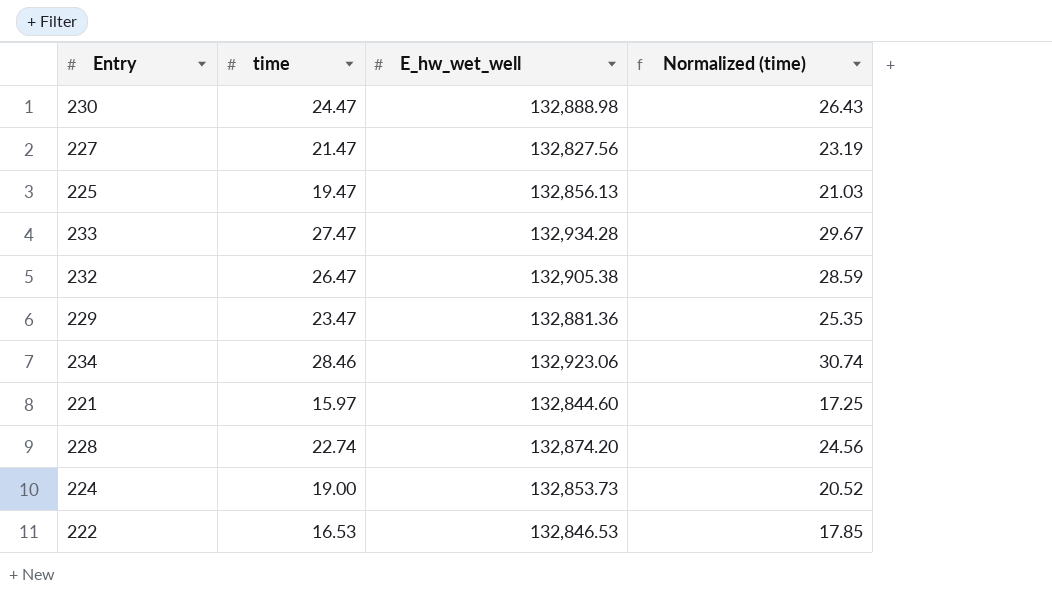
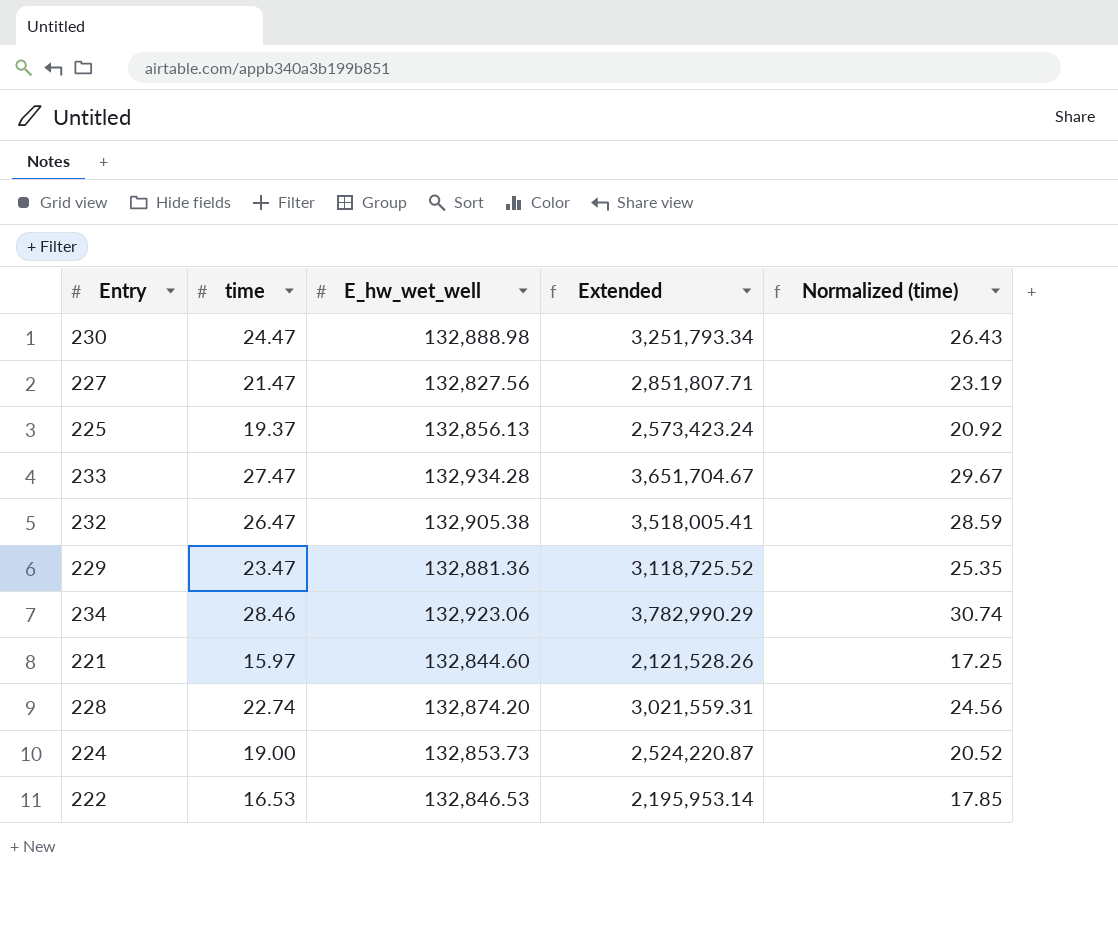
column Extended | formula: none -> [time] * [E_hw_wet_well]
225 | time: 19.47 -> 19.37
225 | Normalized (time): 21.03 -> 20.92

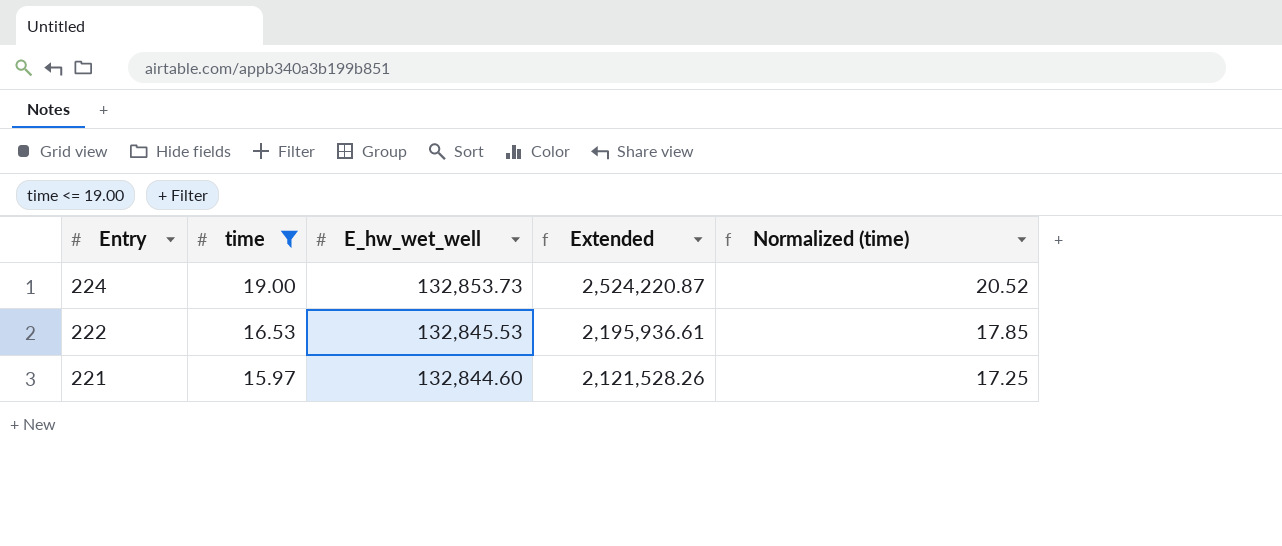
filter: none -> time <= 19.00
row order: none -> Entry descending
222 | E_hw_wet_well: 132,846.53 -> 132,845.53
222 | Extended: 2,195,953.14 -> 2,195,936.61

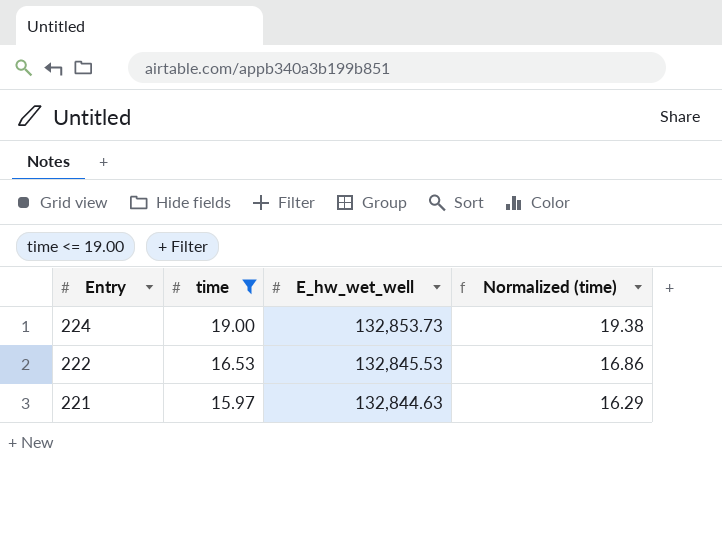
column Extended | formula: [time] * [E_hw_wet_well] -> none
column Normalized (time) | formula: [time] * 1.08 -> [time] * 1.02
221 | E_hw_wet_well: 132,844.60 -> 132,844.63

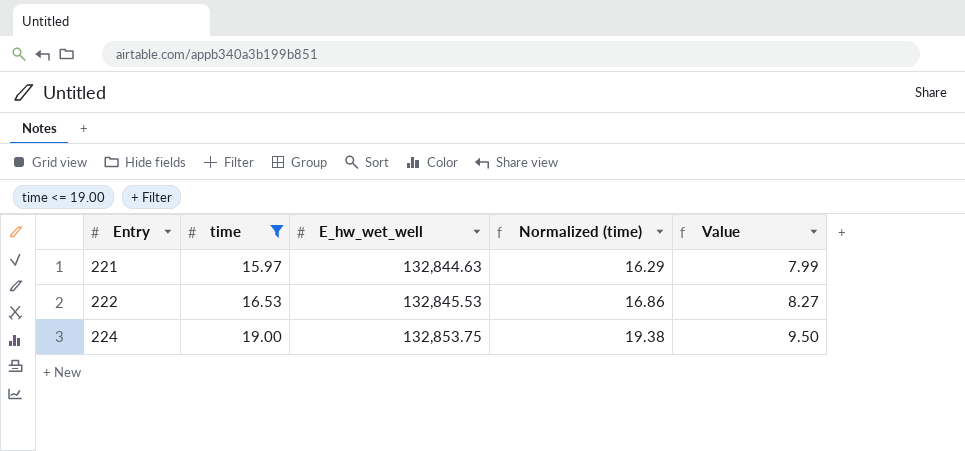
row order: Entry descending -> Entry ascending
column Value | formula: none -> [time] * 0.5
224 | E_hw_wet_well: 132,853.73 -> 132,853.75

